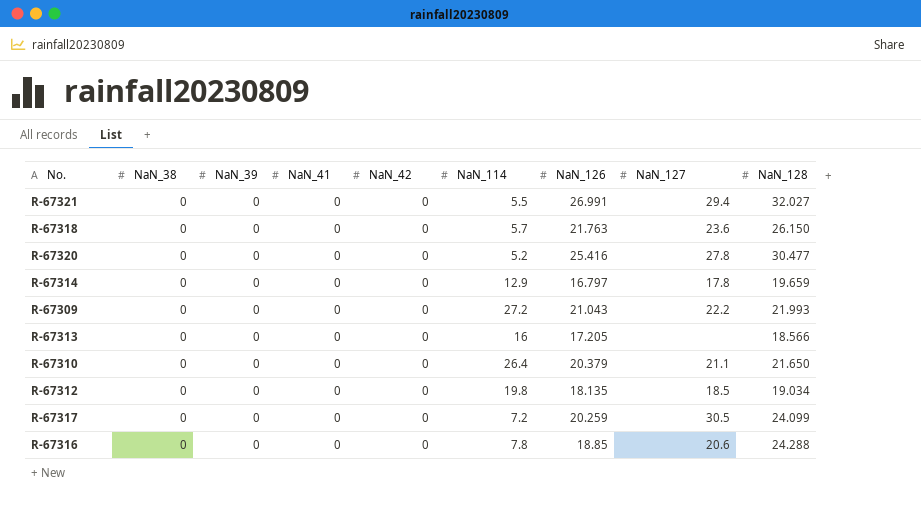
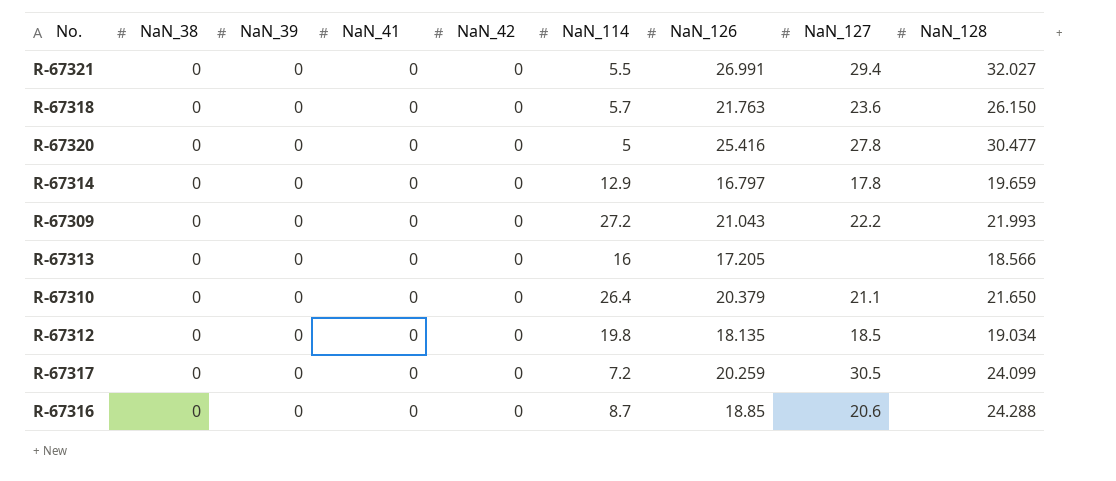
R-67320 | NaN_114: 5.2 -> 5
R-67316 | NaN_114: 7.8 -> 8.7

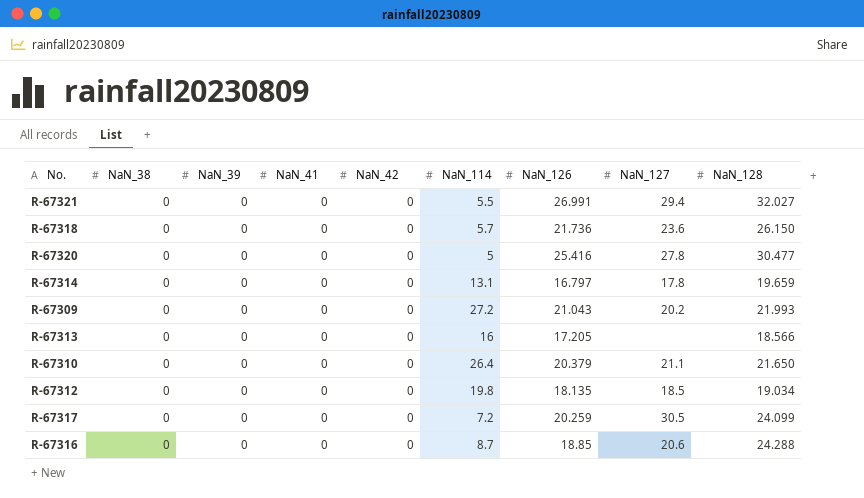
R-67318 | NaN_126: 21.763 -> 21.736
R-67314 | NaN_114: 12.9 -> 13.1
R-67309 | NaN_127: 22.2 -> 20.2

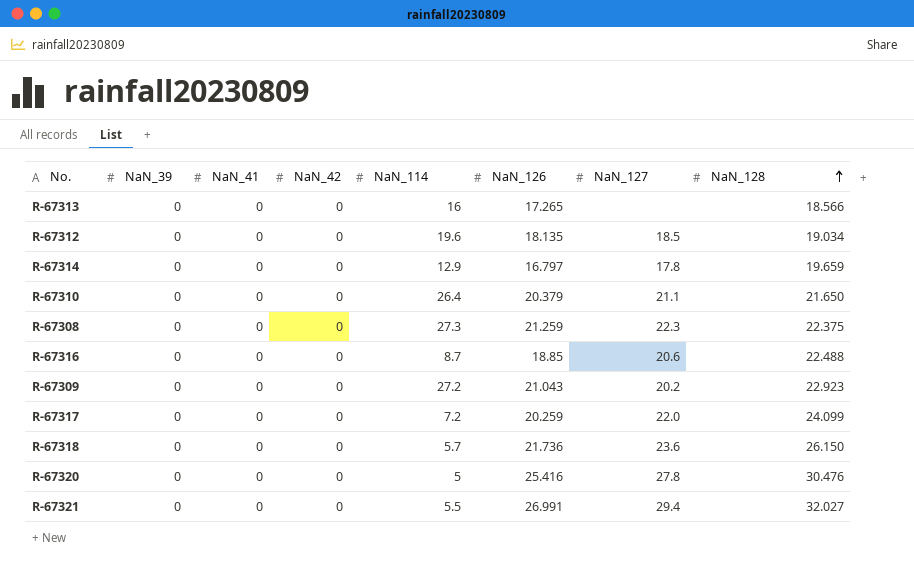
row order: none -> NaN_128 ascending
column NaN_38 | position: 2 -> none
R-67313 | NaN_126: 17.205 -> 17.265
R-67312 | NaN_114: 19.8 -> 19.6
R-67314 | NaN_114: 13.1 -> 12.9
row R-67308: none -> 0 | 0 | 0 | 27.3 | 21.259 | 22.3 | 22.375
R-67316 | NaN_128: 24.288 -> 22.488
R-67309 | NaN_128: 21.993 -> 22.923
R-67317 | NaN_127: 30.5 -> 22.0
R-67320 | NaN_128: 30.477 -> 30.476

